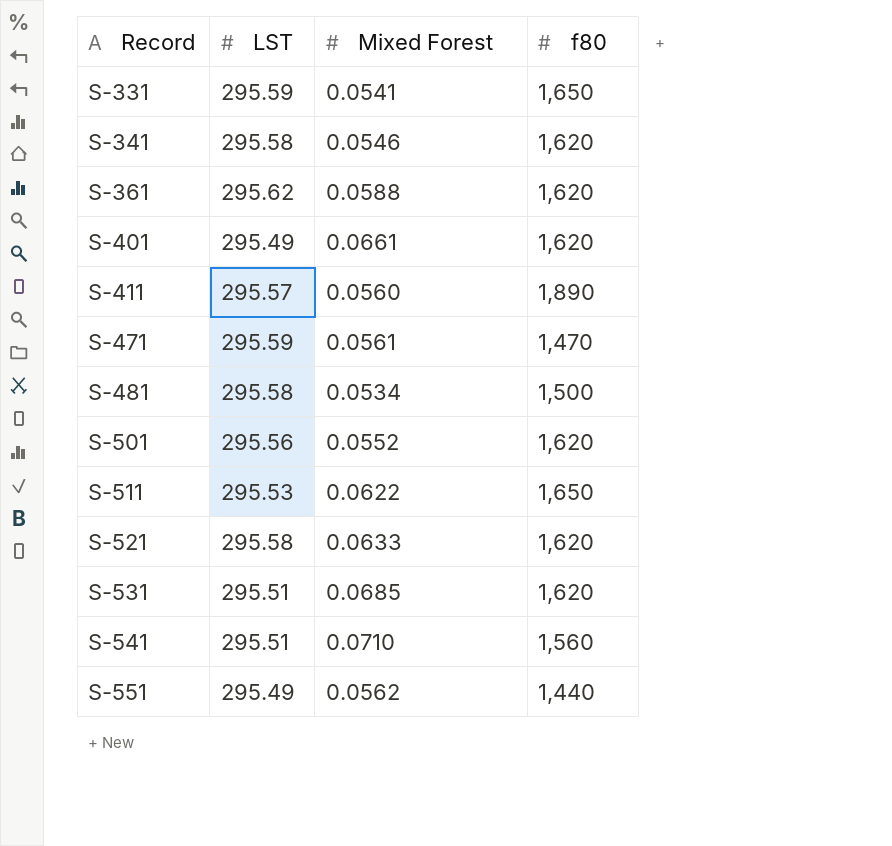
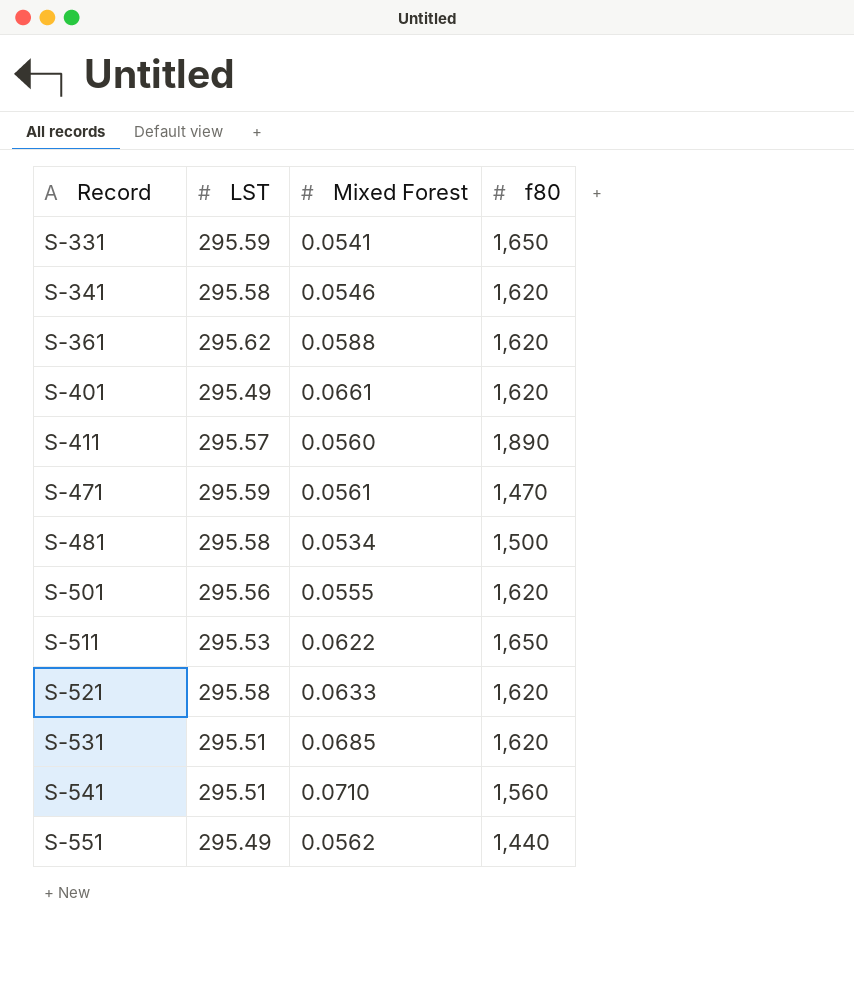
S-501 | Mixed Forest: 0.0552 -> 0.0555

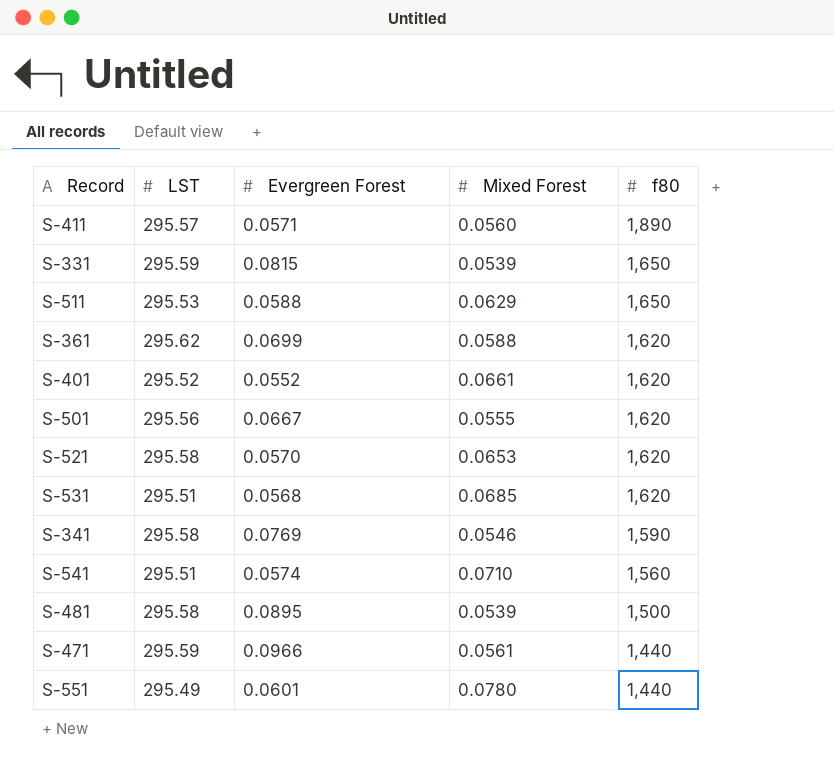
row order: Record ascending -> f80 descending
column Evergreen Forest | position: none -> 3
S-331 | Mixed Forest: 0.0541 -> 0.0539
S-511 | Mixed Forest: 0.0622 -> 0.0629
S-401 | LST: 295.49 -> 295.52
S-521 | Mixed Forest: 0.0633 -> 0.0653
S-341 | f80: 1,620 -> 1,590
S-481 | Mixed Forest: 0.0534 -> 0.0539
S-471 | f80: 1,470 -> 1,440
S-551 | Mixed Forest: 0.0562 -> 0.0780

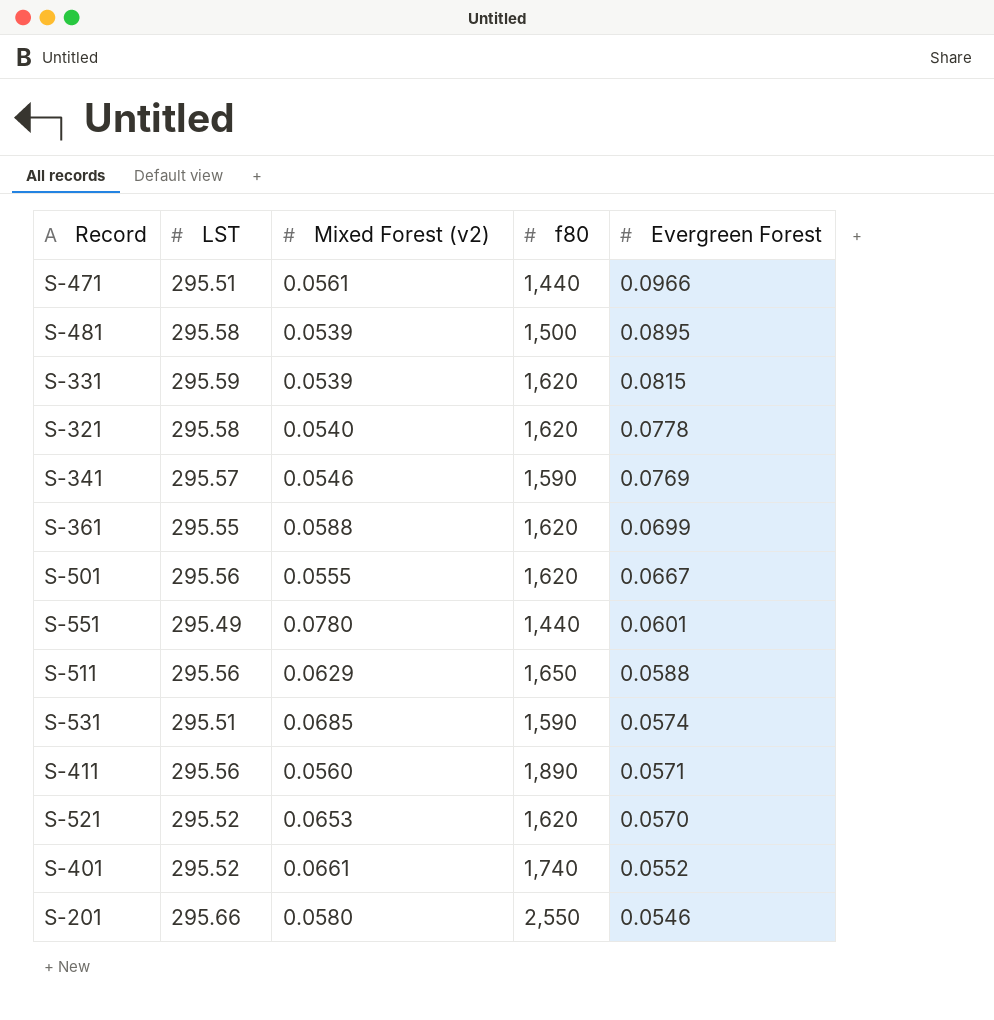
row order: f80 descending -> Evergreen Forest descending
column name: Mixed Forest -> Mixed Forest (v2)
column Evergreen Forest | position: 3 -> 5
row S-541: 295.51 | 0.0574 | 0.0710 | 1,560 -> none
S-471 | LST: 295.59 -> 295.51
S-331 | f80: 1,650 -> 1,620
row S-321: none -> 295.58 | 0.0540 | 1,620 | 0.0778
S-341 | LST: 295.58 -> 295.57
S-361 | LST: 295.62 -> 295.55
S-511 | LST: 295.53 -> 295.56
S-531 | f80: 1,620 -> 1,590
S-531 | Evergreen Forest: 0.0568 -> 0.0574
S-411 | LST: 295.57 -> 295.56
S-521 | LST: 295.58 -> 295.52
S-401 | f80: 1,620 -> 1,740
row S-201: none -> 295.66 | 0.0580 | 2,550 | 0.0546

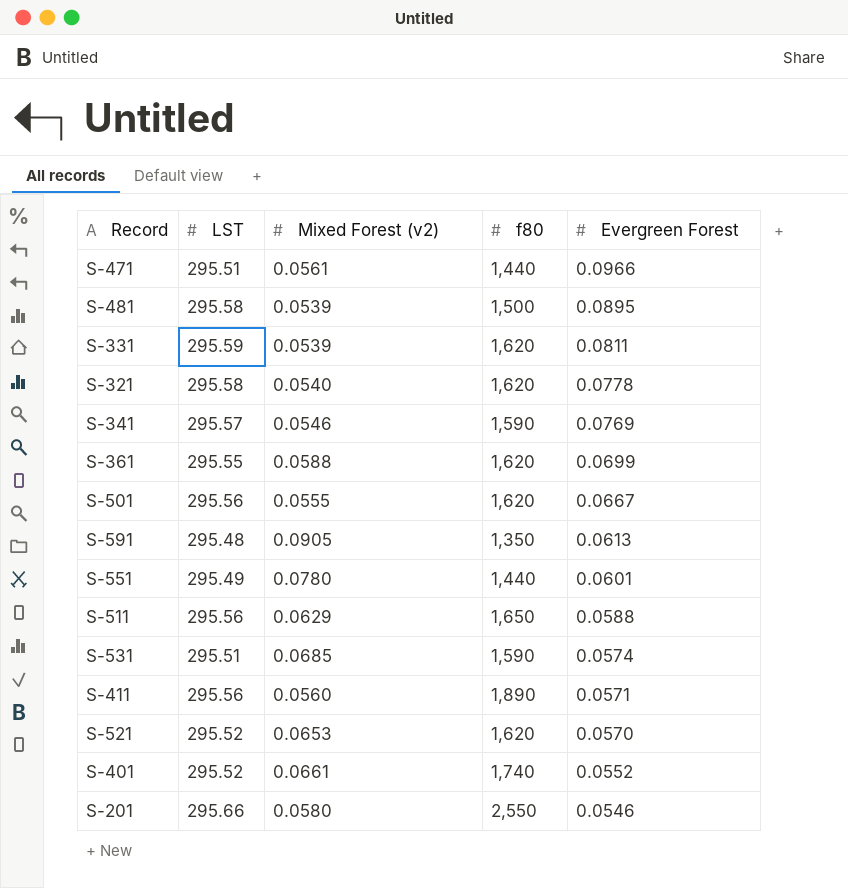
S-331 | Evergreen Forest: 0.0815 -> 0.0811
row S-591: none -> 295.48 | 0.0905 | 1,350 | 0.0613

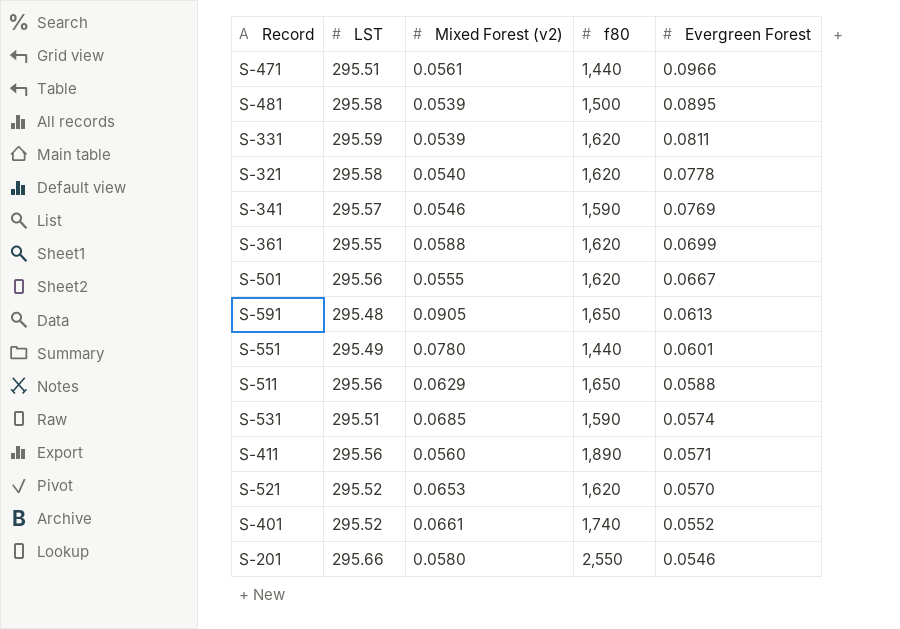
S-591 | f80: 1,350 -> 1,650

